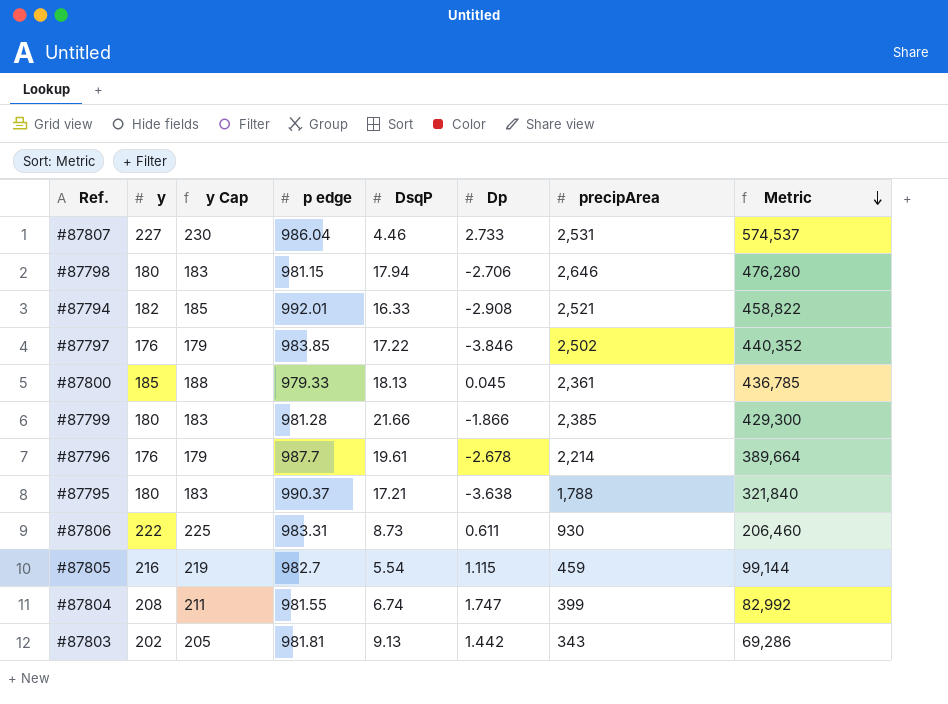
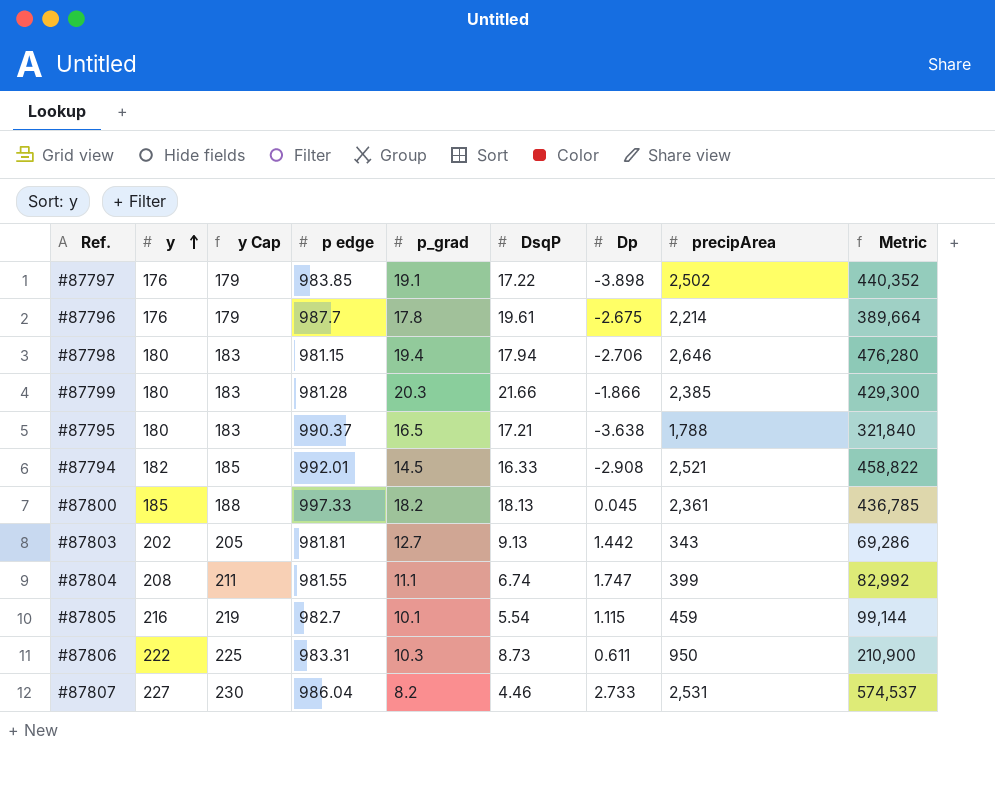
row order: Metric descending -> y ascending
column p_grad | position: none -> 5
#87797 | Dp: -3.846 -> -3.898
#87796 | Dp: -2.678 -> -2.675
#87800 | p edge: 979.33 -> 997.33
#87806 | precipArea: 930 -> 950
#87806 | Metric: 206,460 -> 210,900

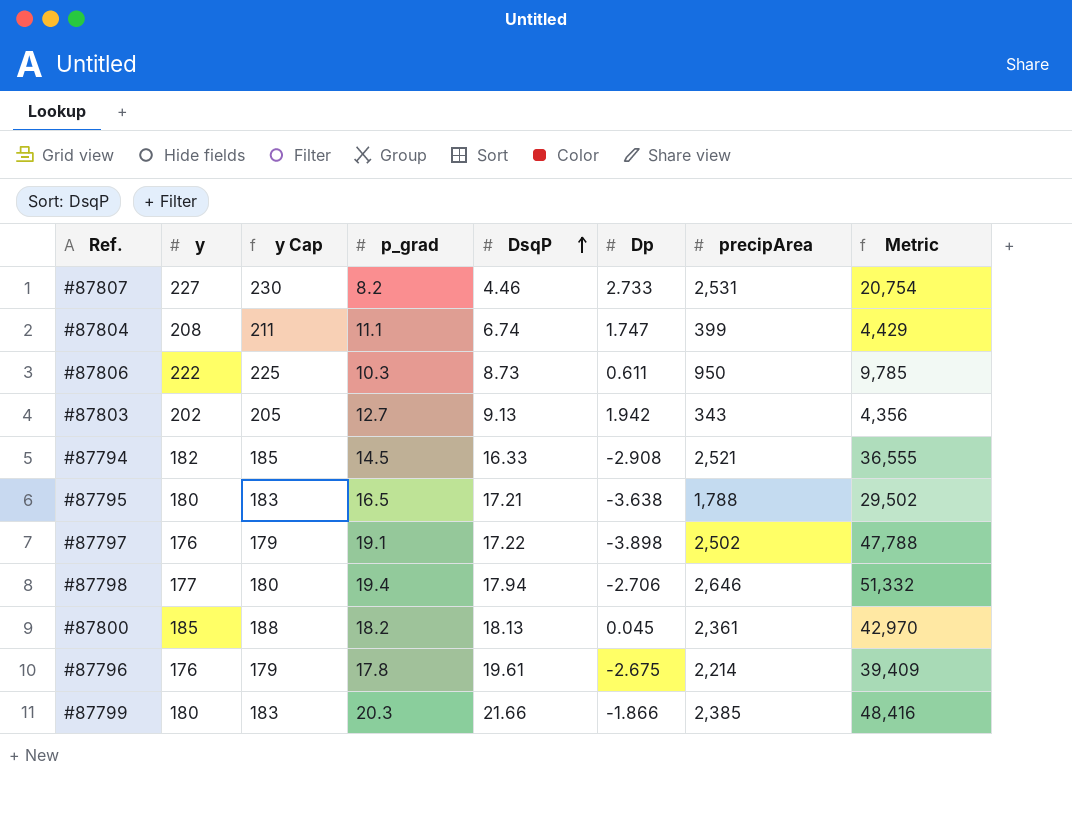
row order: y ascending -> DsqP ascending
column p edge | position: 4 -> none
column Metric | formula: [y] * [precipArea] -> [p_grad] * [precipArea]
row #87805: 216 | 219 | 982.7 | 10.1 | 5.54 | 1.115 | 459 | 99,144 -> none
#87803 | Dp: 1.442 -> 1.942
#87798 | y: 180 -> 177
#87798 | y Cap: 183 -> 180

